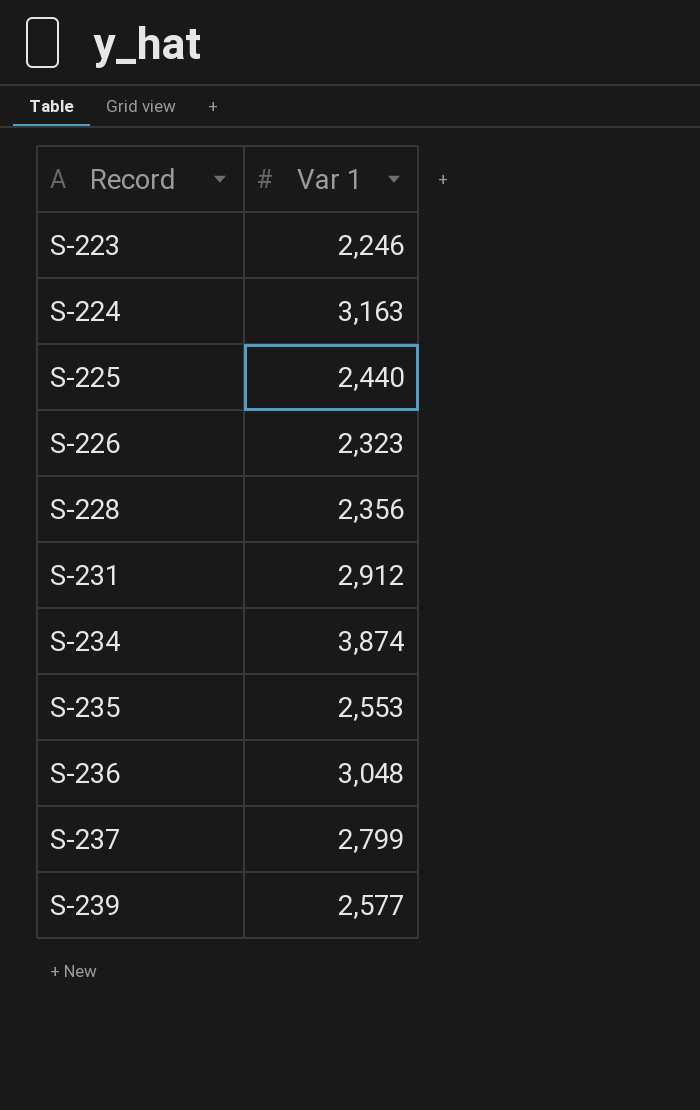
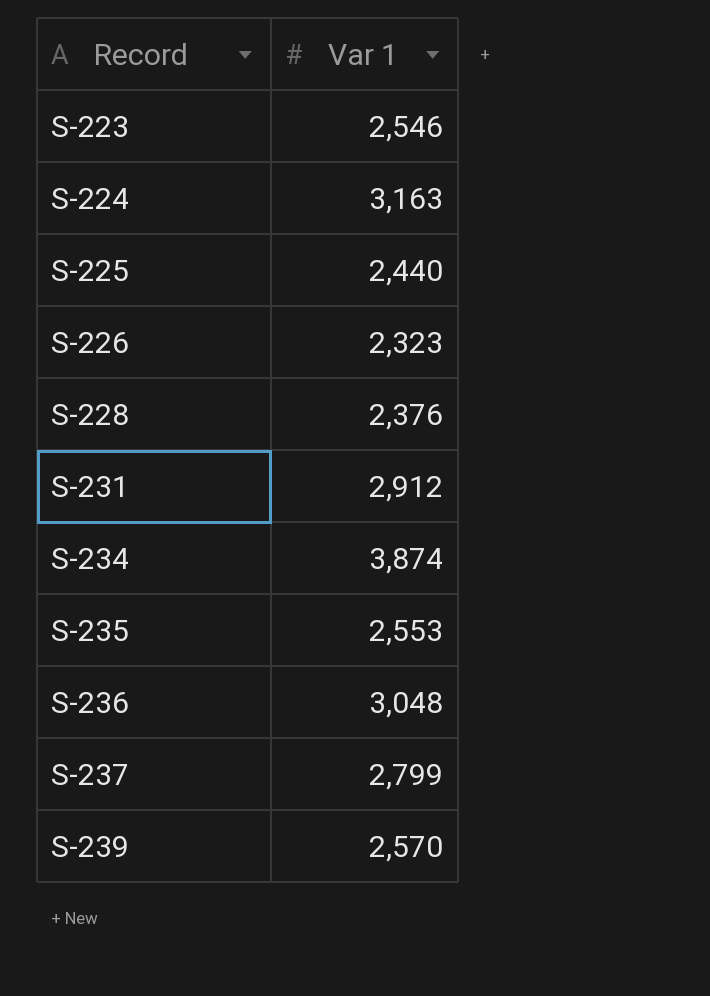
S-223 | Var 1: 2,246 -> 2,546
S-228 | Var 1: 2,356 -> 2,376
S-239 | Var 1: 2,577 -> 2,570

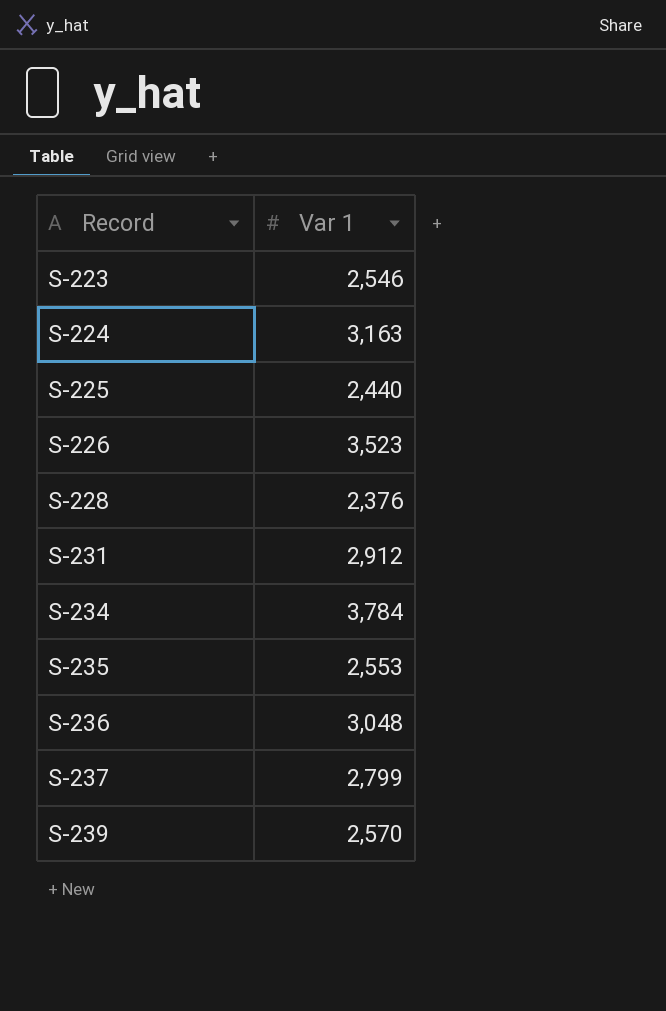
S-226 | Var 1: 2,323 -> 3,523
S-234 | Var 1: 3,874 -> 3,784

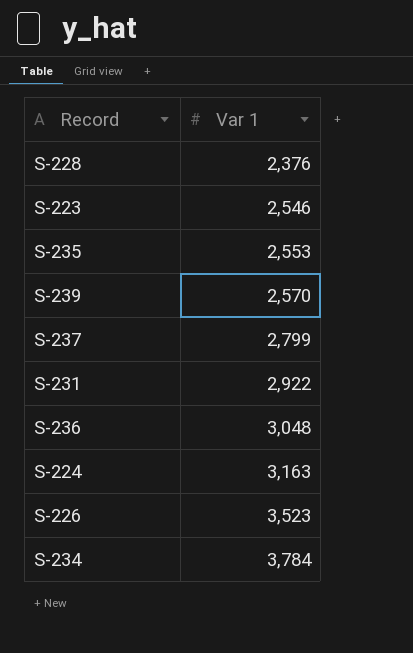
row order: Record ascending -> Var 1 ascending
row S-225: 2,440 -> none
S-231 | Var 1: 2,912 -> 2,922

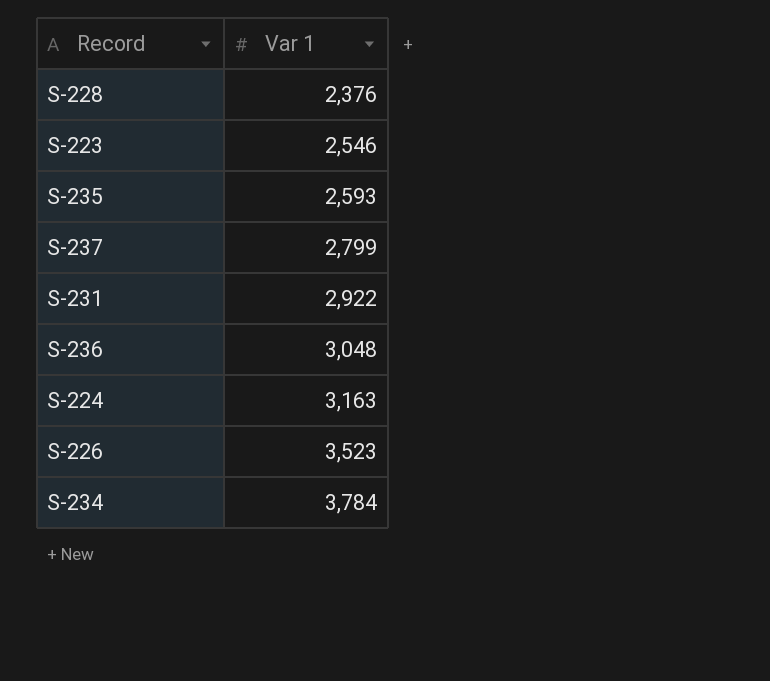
row S-239: 2,570 -> none
S-235 | Var 1: 2,553 -> 2,593

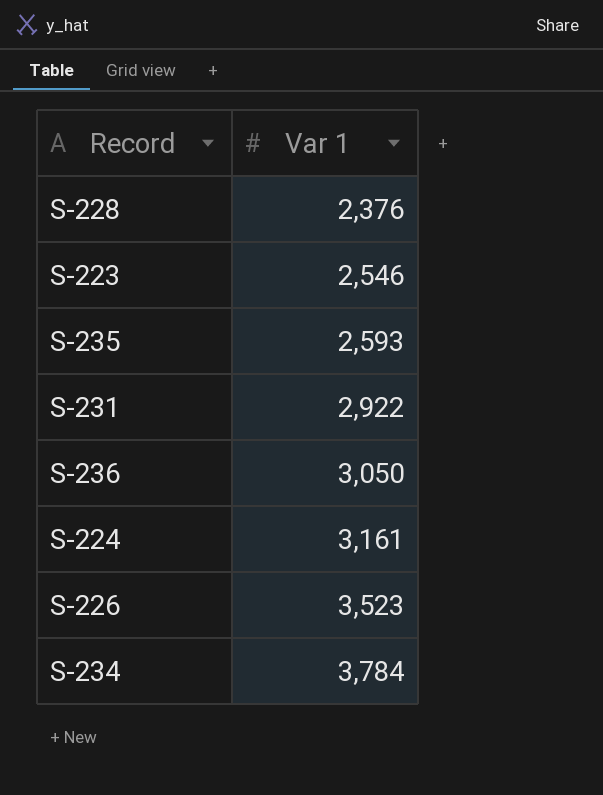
row S-237: 2,799 -> none
S-236 | Var 1: 3,048 -> 3,050
S-224 | Var 1: 3,163 -> 3,161

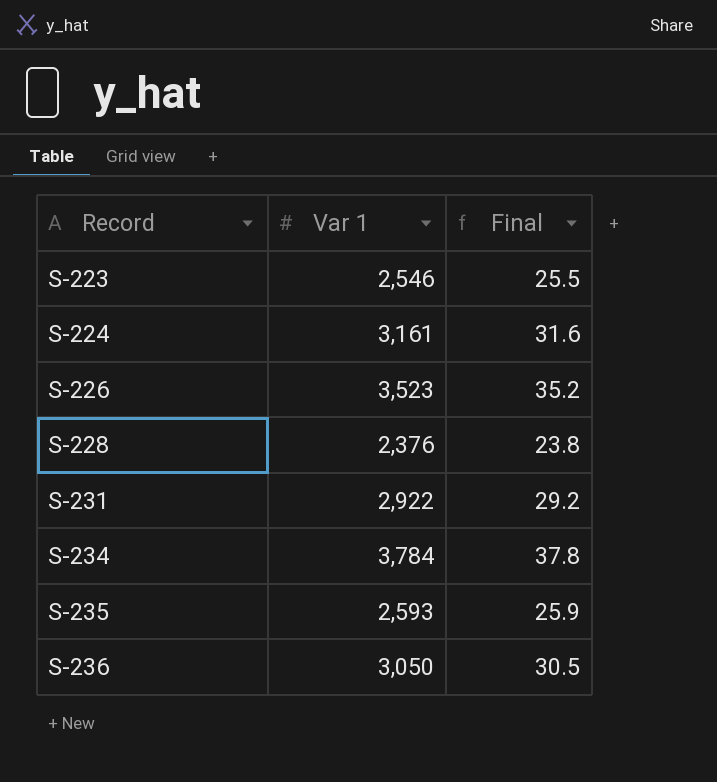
row order: Var 1 ascending -> Record ascending
column Final | formula: none -> [Var 1] * 0.01

